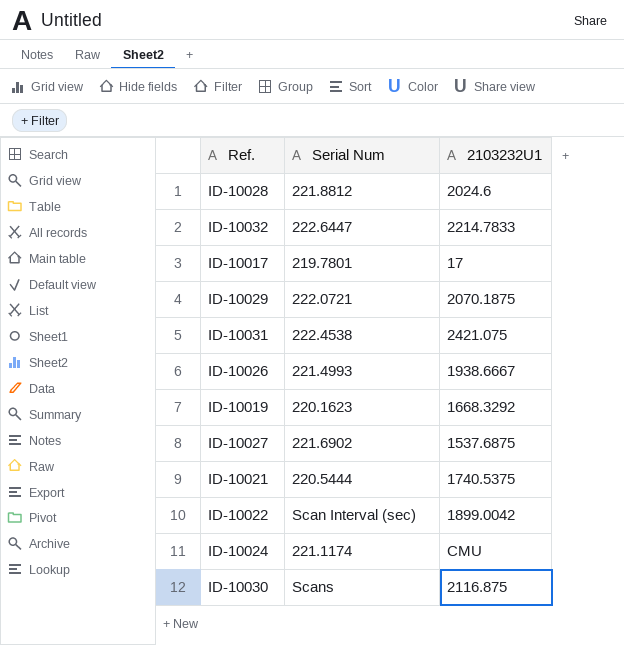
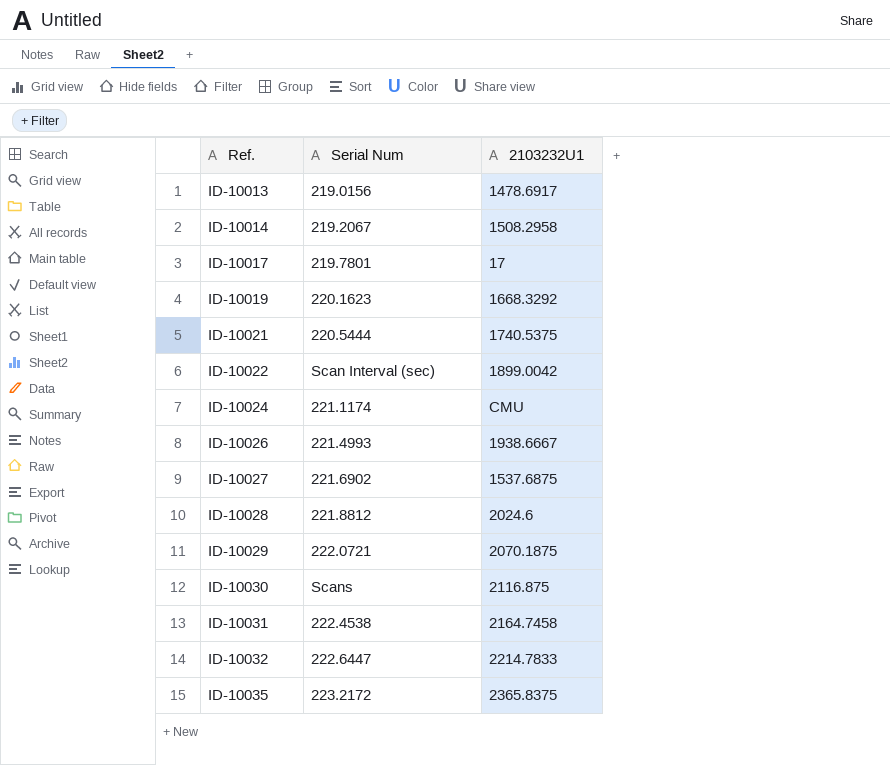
row order: none -> Ref. ascending
row ID-10013: none -> 219.0156 | 1478.6917
row ID-10014: none -> 219.2067 | 1508.2958
ID-10031 | 2103232U1: 2421.075 -> 2164.7458
row ID-10035: none -> 223.2172 | 2365.8375

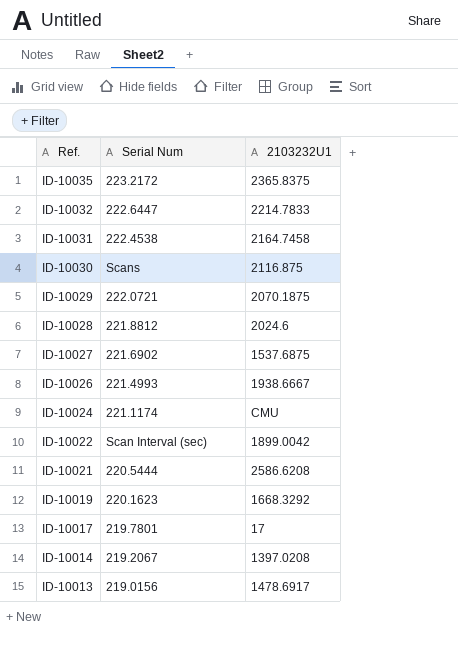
row order: Ref. ascending -> Ref. descending
ID-10021 | 2103232U1: 1740.5375 -> 2586.6208
ID-10014 | 2103232U1: 1508.2958 -> 1397.0208

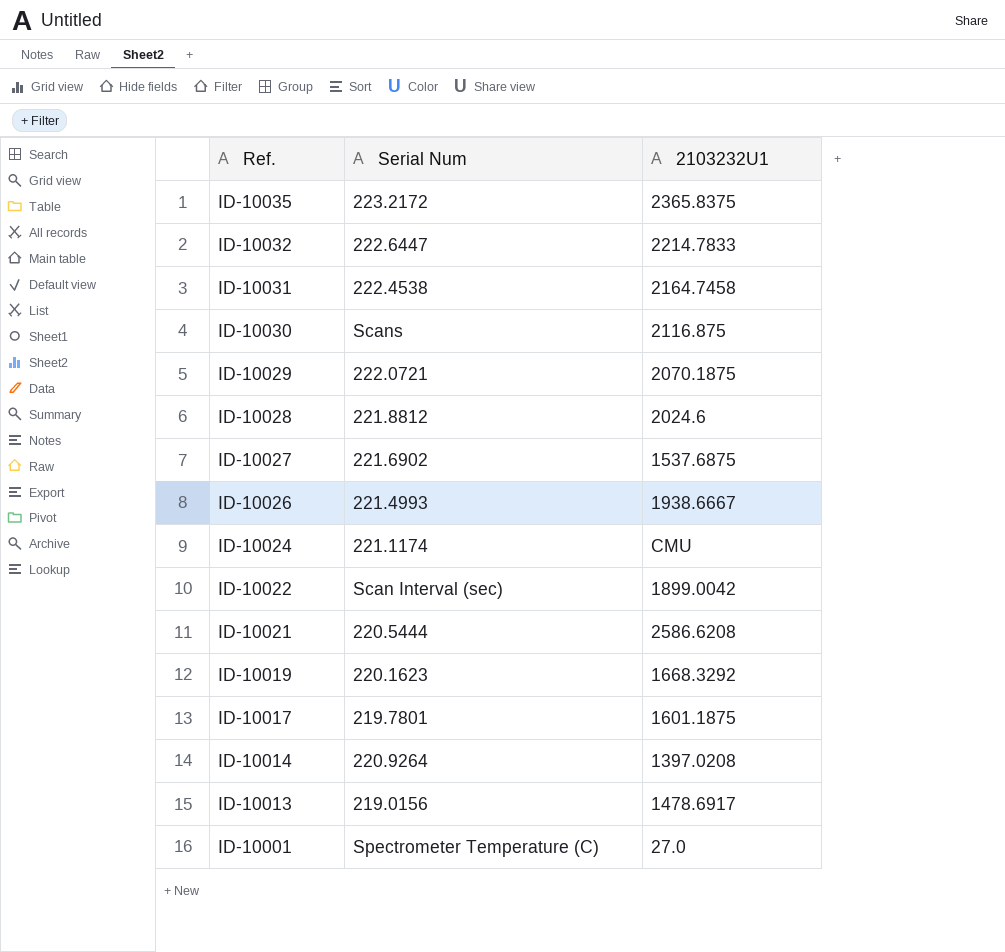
ID-10017 | 2103232U1: 17 -> 1601.1875
ID-10014 | Serial Num: 219.2067 -> 220.9264
row ID-10001: none -> Spectrometer Temperature (C) | 27.0

